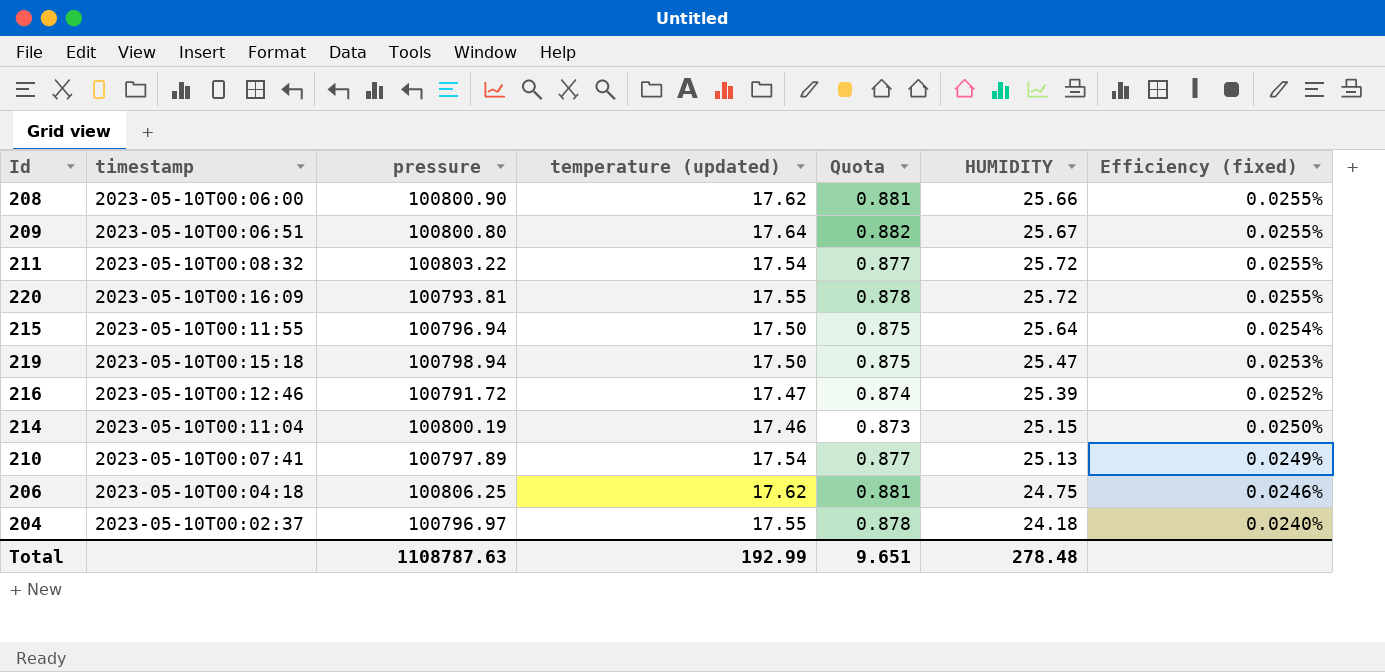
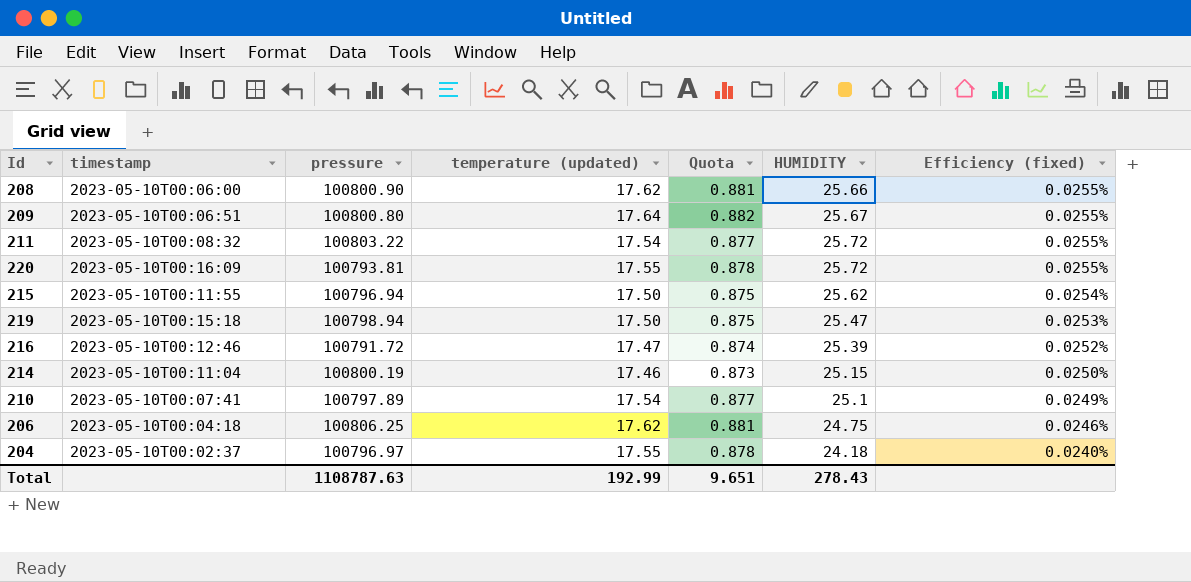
215 | HUMIDITY: 25.64 -> 25.62
210 | HUMIDITY: 25.13 -> 25.1
Total | HUMIDITY: 278.48 -> 278.43

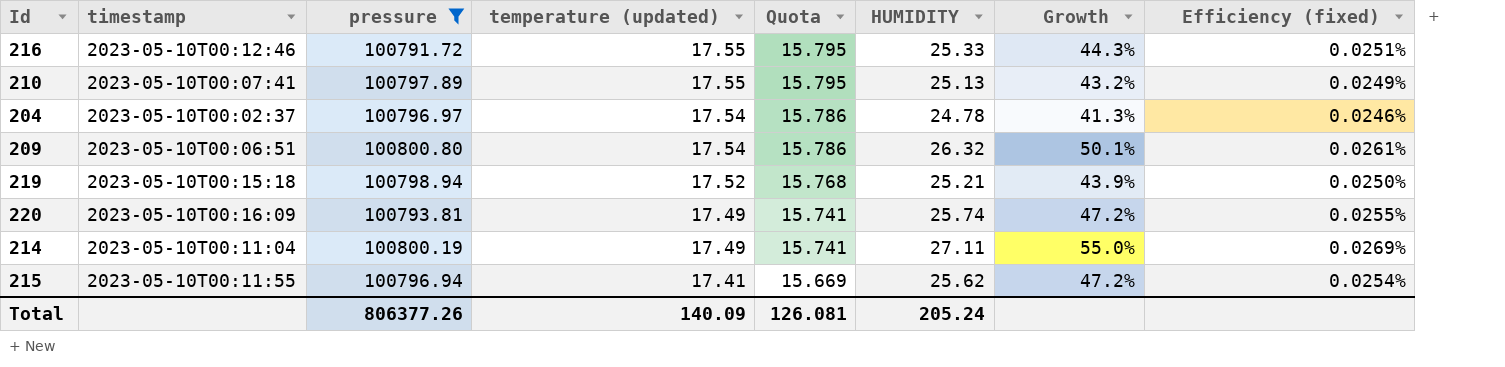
filter: none -> pressure <= 100800.80
row order: Efficiency (fixed) descending -> temperature (updated) descending
column Quota | formula: [temperature (updated)] * 0.05 -> [temperature (updated)] * 0.9
column Growth | formula: none -> ([HUMIDITY] - [temperature (updated)]) / [temperature (updated)]
216 | temperature (updated): 17.47 -> 17.55
216 | HUMIDITY: 25.39 -> 25.33
216 | Efficiency (fixed): 0.0252% -> 0.0251%
210 | temperature (updated): 17.54 -> 17.55
210 | HUMIDITY: 25.1 -> 25.13
204 | temperature (updated): 17.55 -> 17.54
204 | HUMIDITY: 24.18 -> 24.78
204 | Efficiency (fixed): 0.0240% -> 0.0246%
209 | temperature (updated): 17.64 -> 17.54
209 | HUMIDITY: 25.67 -> 26.32
209 | Efficiency (fixed): 0.0255% -> 0.0261%
219 | temperature (updated): 17.50 -> 17.52
219 | HUMIDITY: 25.47 -> 25.21
219 | Efficiency (fixed): 0.0253% -> 0.0250%
220 | temperature (updated): 17.55 -> 17.49
220 | HUMIDITY: 25.72 -> 25.74
214 | temperature (updated): 17.46 -> 17.49
214 | HUMIDITY: 25.15 -> 27.11
214 | Efficiency (fixed): 0.0250% -> 0.0269%
215 | temperature (updated): 17.50 -> 17.41
Total | pressure: 1108787.63 -> 806377.26
Total | temperature (updated): 192.99 -> 140.09
Total | Quota: 9.651 -> 126.081
Total | HUMIDITY: 278.43 -> 205.24

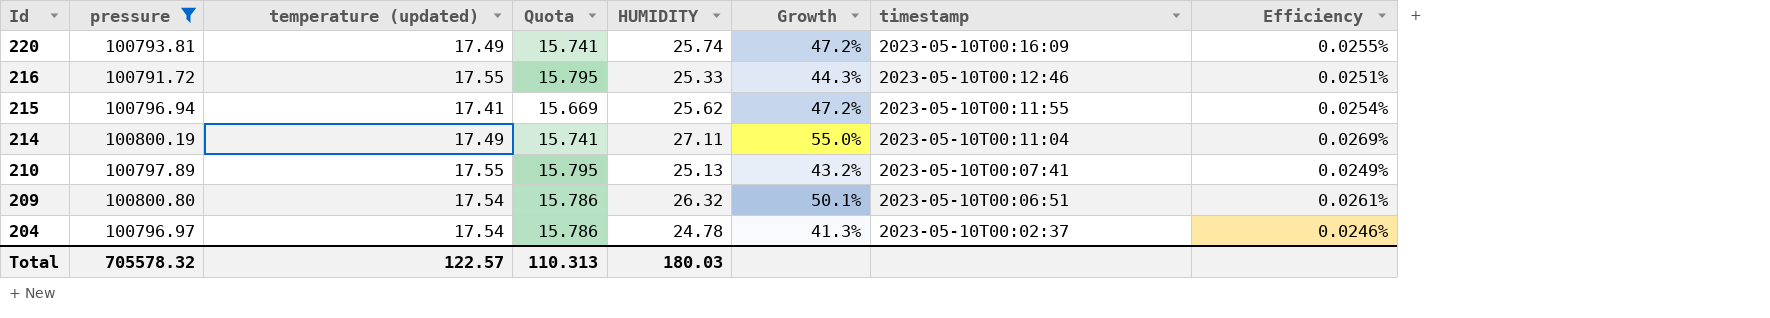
row order: temperature (updated) descending -> Id descending
column timestamp | position: 2 -> 7
column name: Efficiency (fixed) -> Efficiency
row 219: 2023-05-10T00:15:18 | 100798.94 | 17.52 | 15.768 | 25.21 | 43.9% | 0.0250% -> none
Total | pressure: 806377.26 -> 705578.32
Total | temperature (updated): 140.09 -> 122.57
Total | Quota: 126.081 -> 110.313
Total | HUMIDITY: 205.24 -> 180.03

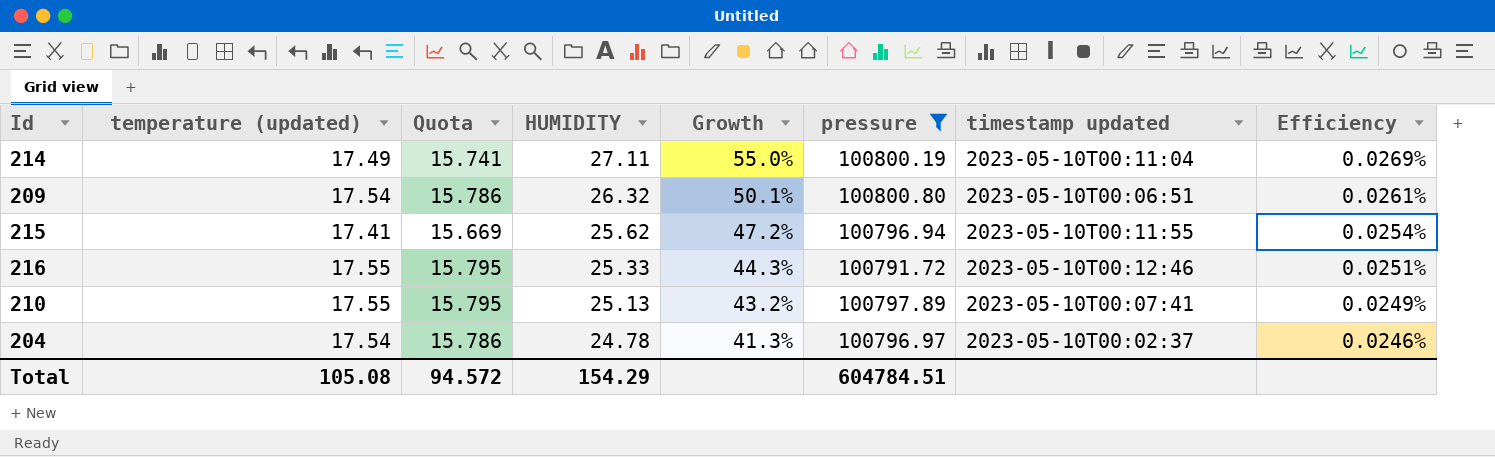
row order: Id descending -> HUMIDITY descending
column pressure | position: 2 -> 6
column name: timestamp -> timestamp updated
row 220: 100793.81 | 17.49 | 15.741 | 25.74 | 47.2% | 2023-05-10T00:16:09 | 0.0255% -> none
Total | temperature (updated): 122.57 -> 105.08
Total | Quota: 110.313 -> 94.572
Total | HUMIDITY: 180.03 -> 154.29
Total | pressure: 705578.32 -> 604784.51

